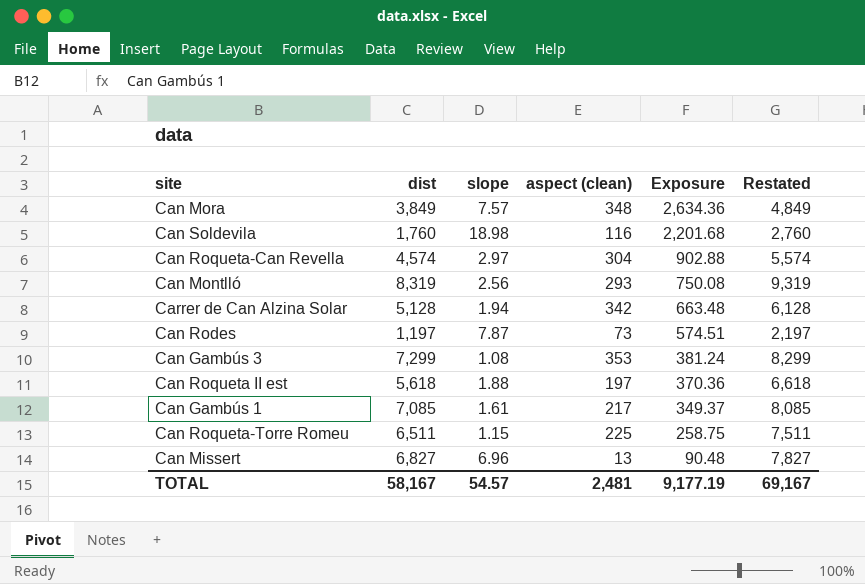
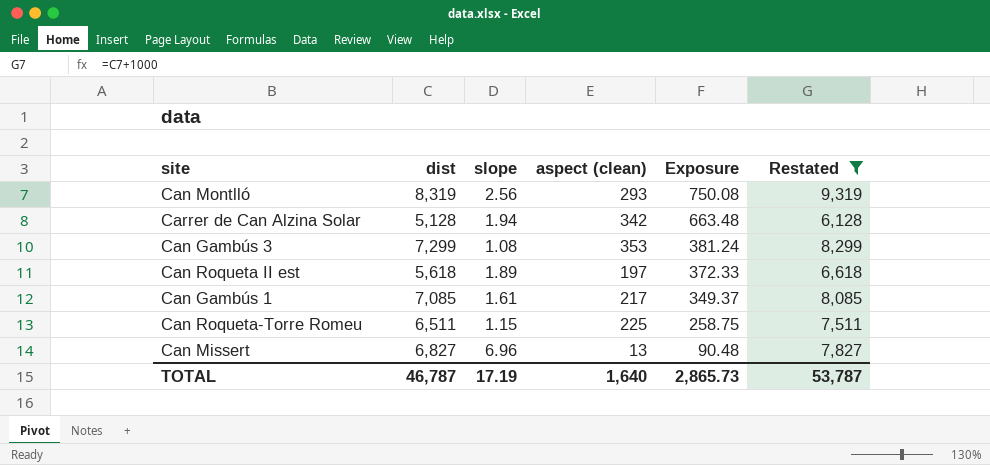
filter: none -> Restated >= 6,128
Can Roqueta II est | slope: 1.88 -> 1.89
Can Roqueta II est | Exposure: 370.36 -> 372.33
TOTAL | dist: 58,167 -> 46,787
TOTAL | slope: 54.57 -> 17.19
TOTAL | aspect (clean): 2,481 -> 1,640
TOTAL | Exposure: 9,177.19 -> 2,865.73
TOTAL | Restated: 69,167 -> 53,787

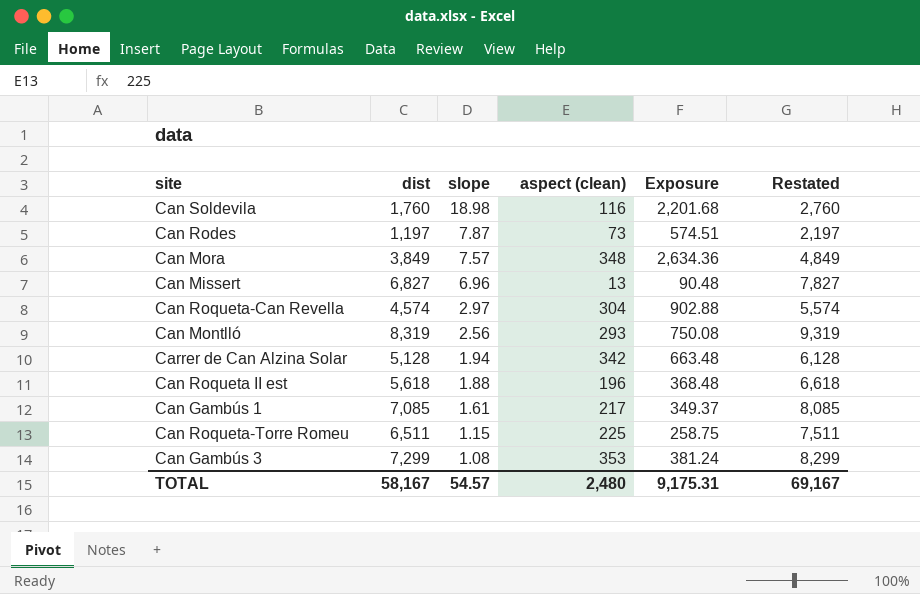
filter: Restated >= 6,128 -> none
row order: Exposure descending -> slope descending
Can Roqueta II est | slope: 1.89 -> 1.88
Can Roqueta II est | aspect (clean): 197 -> 196
Can Roqueta II est | Exposure: 372.33 -> 368.48
TOTAL | dist: 46,787 -> 58,167
TOTAL | slope: 17.19 -> 54.57
TOTAL | aspect (clean): 1,640 -> 2,480
TOTAL | Exposure: 2,865.73 -> 9,175.31
TOTAL | Restated: 53,787 -> 69,167

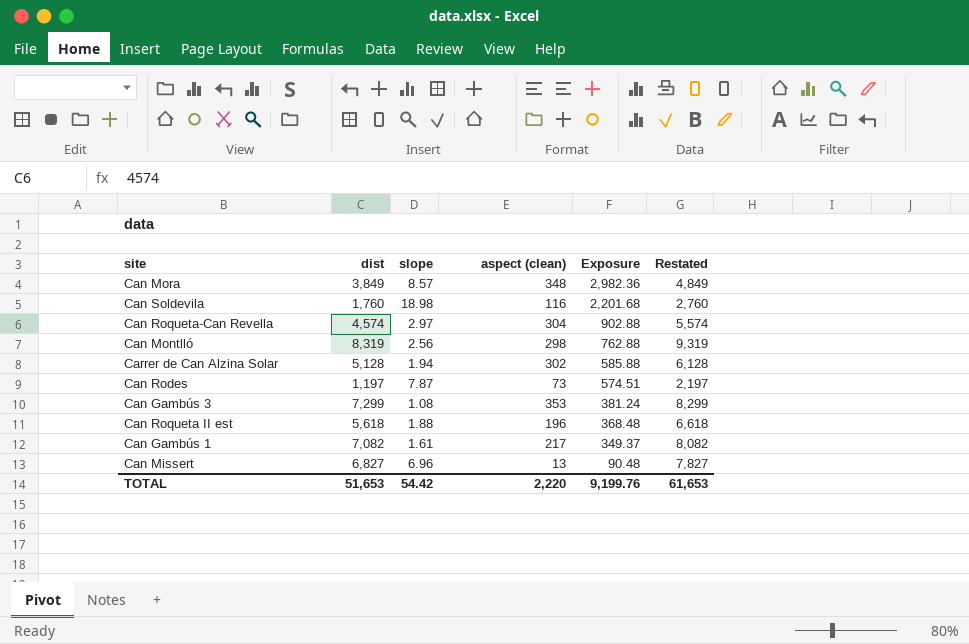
row order: slope descending -> Exposure descending
row Can Roqueta-Torre Romeu: 6,511 | 1.15 | 225 | 258.75 | 7,511 -> none
Can Mora | slope: 7.57 -> 8.57
Can Mora | Exposure: 2,634.36 -> 2,982.36
Can Montlló | aspect (clean): 293 -> 298
Can Montlló | Exposure: 750.08 -> 762.88
Carrer de Can Alzina Solar | aspect (clean): 342 -> 302
Carrer de Can Alzina Solar | Exposure: 663.48 -> 585.88
Can Gambús 1 | dist: 7,085 -> 7,082
Can Gambús 1 | Restated: 8,085 -> 8,082
TOTAL | dist: 58,167 -> 51,653
TOTAL | slope: 54.57 -> 54.42
TOTAL | aspect (clean): 2,480 -> 2,220
TOTAL | Exposure: 9,175.31 -> 9,199.76
TOTAL | Restated: 69,167 -> 61,653

